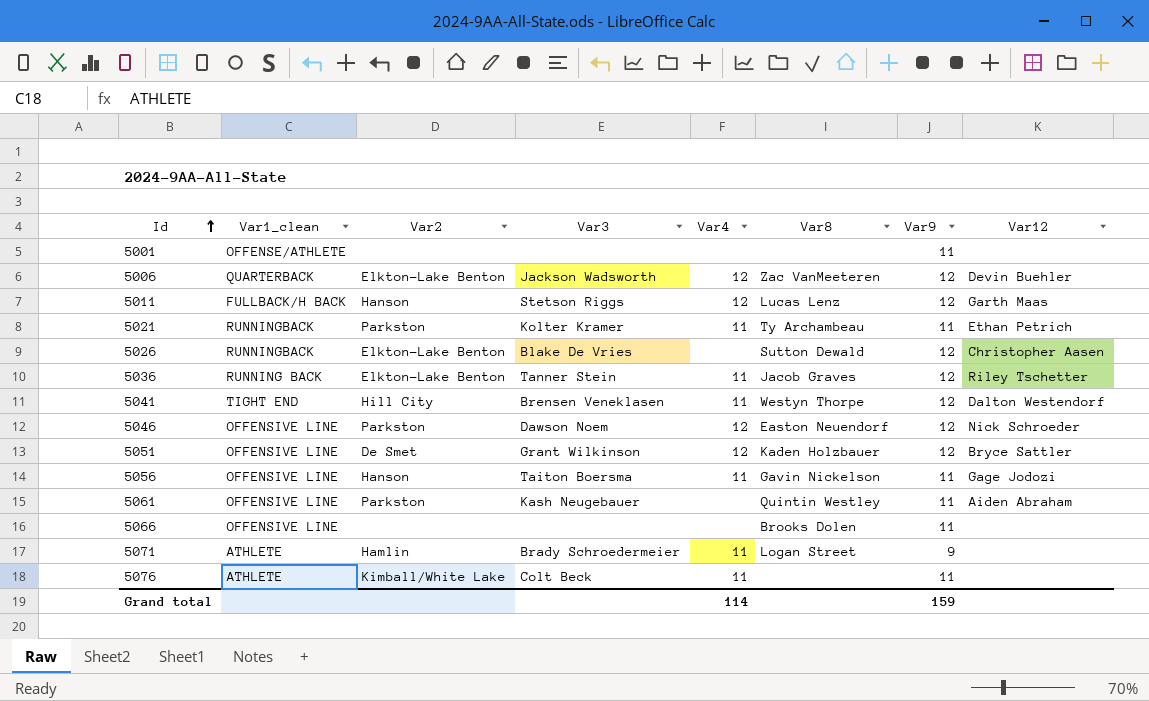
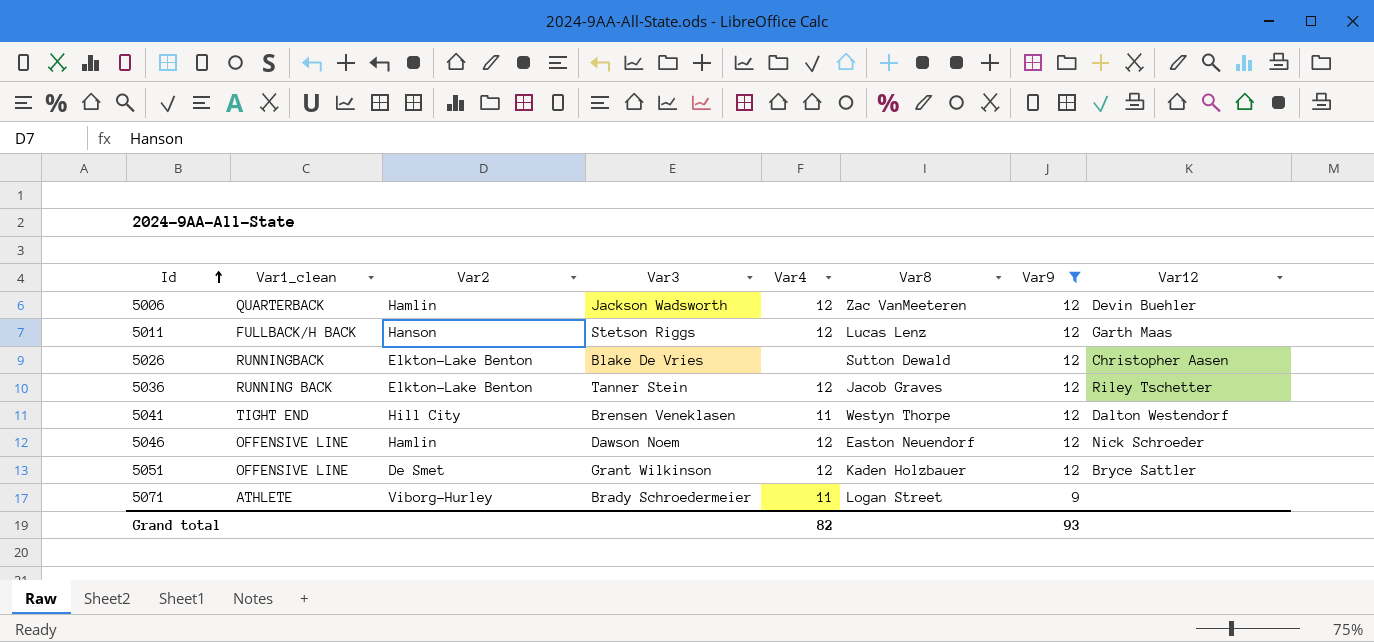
filter: none -> Var9 != 11
5006 | Var2: Elkton-Lake Benton -> Hamlin
5036 | Var4: 11 -> 12
5046 | Var2: Parkston -> Hamlin
5071 | Var2: Hamlin -> Viborg-Hurley
Grand total | Var4: 114 -> 82
Grand total | Var9: 159 -> 93

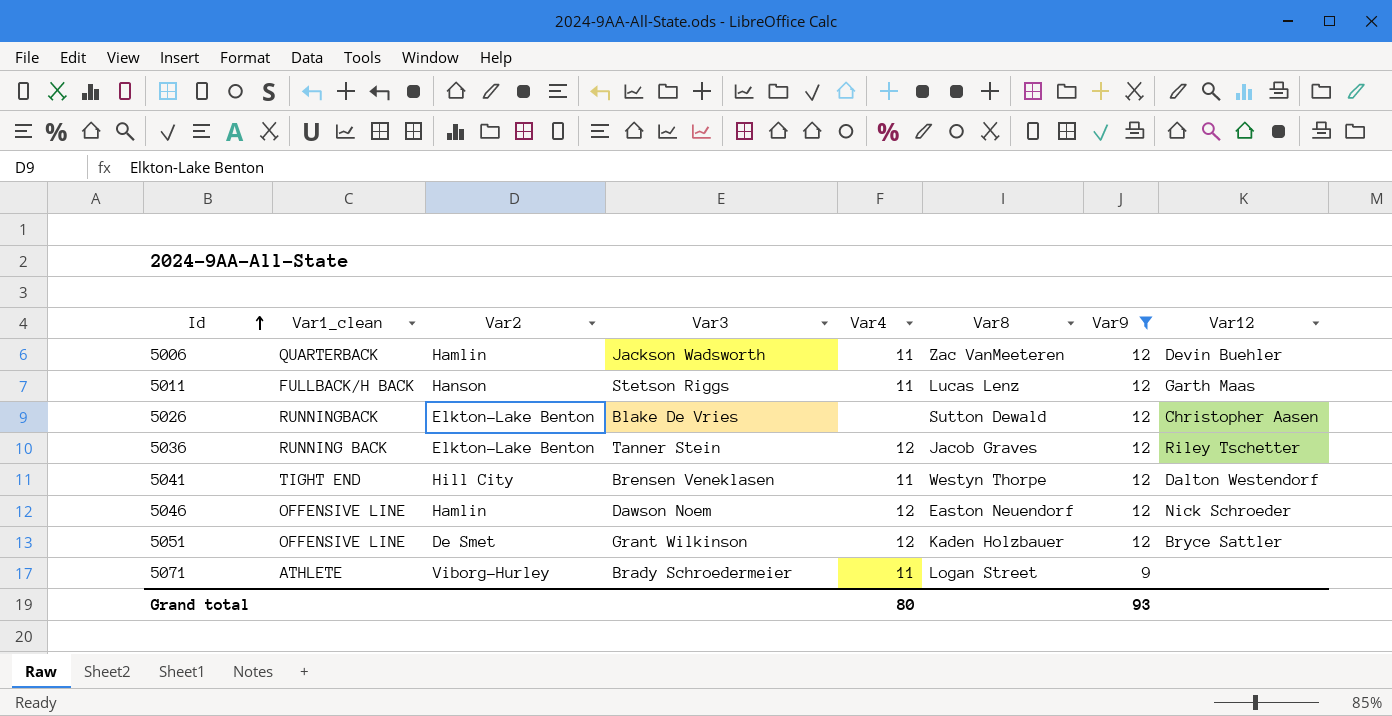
5006 | Var4: 12 -> 11
5011 | Var4: 12 -> 11
Grand total | Var4: 82 -> 80

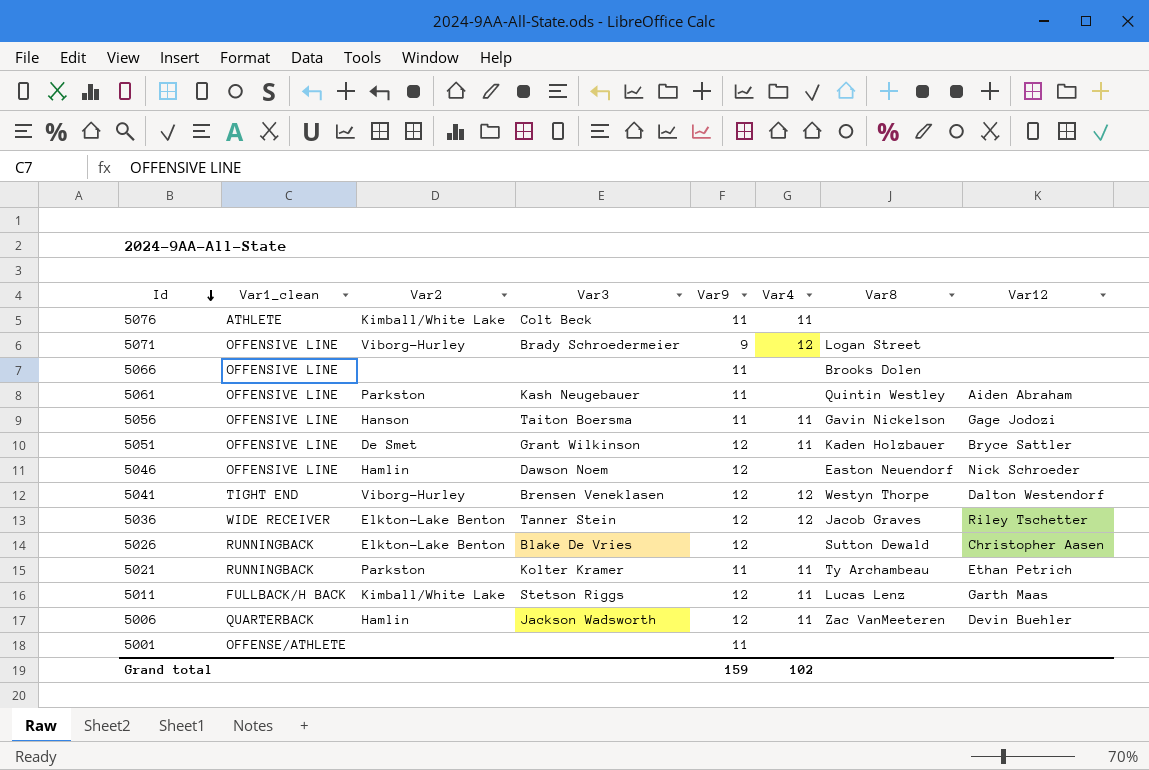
filter: Var9 != 11 -> none
row order: Id ascending -> Id descending
column Var9 | position: 7 -> 5
5071 | Var1_clean: ATHLETE -> OFFENSIVE LINE
5071 | Var4: 11 -> 12
5051 | Var4: 12 -> 11
5046 | Var4: 12 -> none
5041 | Var2: Hill City -> Viborg-Hurley
5041 | Var4: 11 -> 12
5036 | Var1_clean: RUNNING BACK -> WIDE RECEIVER
5011 | Var2: Hanson -> Kimball/White Lake
Grand total | Var9: 93 -> 159
Grand total | Var4: 80 -> 102

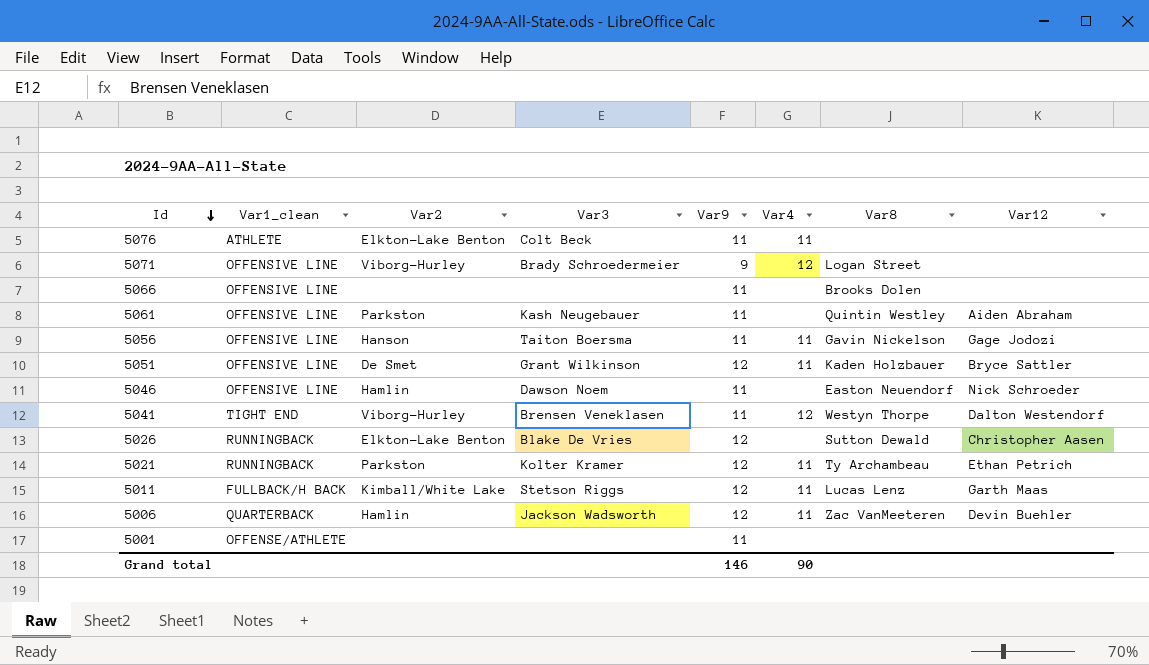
row 5036: WIDE RECEIVER | Elkton-Lake Benton | Tanner Stein | 12 | 12 | Jacob Graves | Riley Tschetter -> none
5076 | Var2: Kimball/White Lake -> Elkton-Lake Benton
5046 | Var9: 12 -> 11
5041 | Var9: 12 -> 11
5021 | Var9: 11 -> 12
Grand total | Var9: 159 -> 146
Grand total | Var4: 102 -> 90

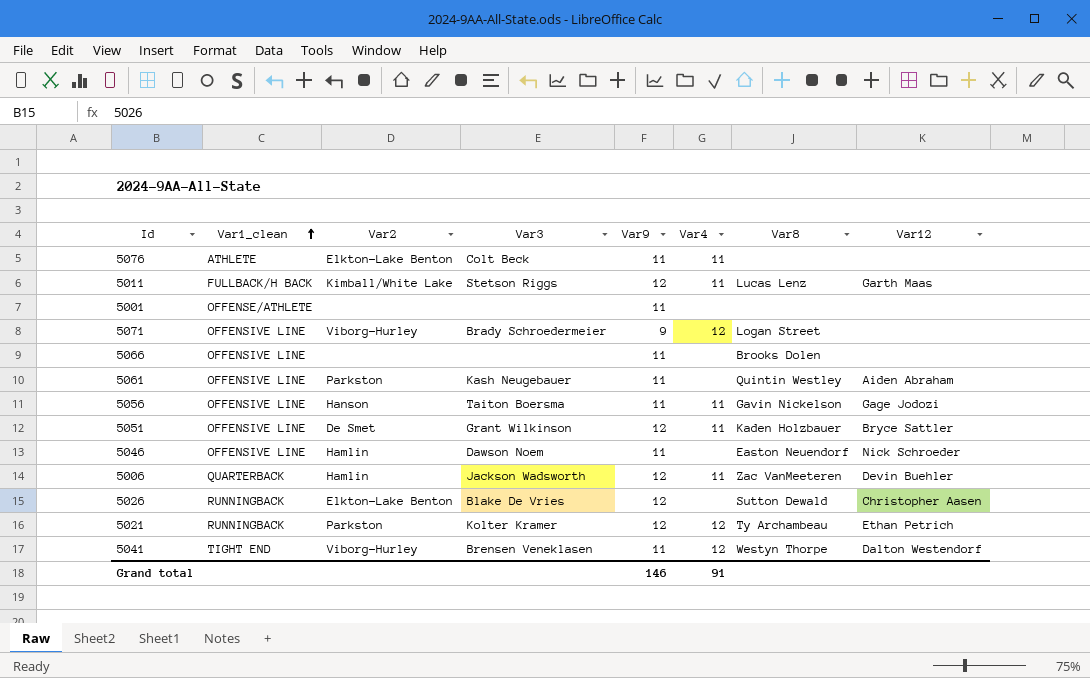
row order: Id descending -> Var1_clean ascending
5021 | Var4: 11 -> 12
Grand total | Var4: 90 -> 91

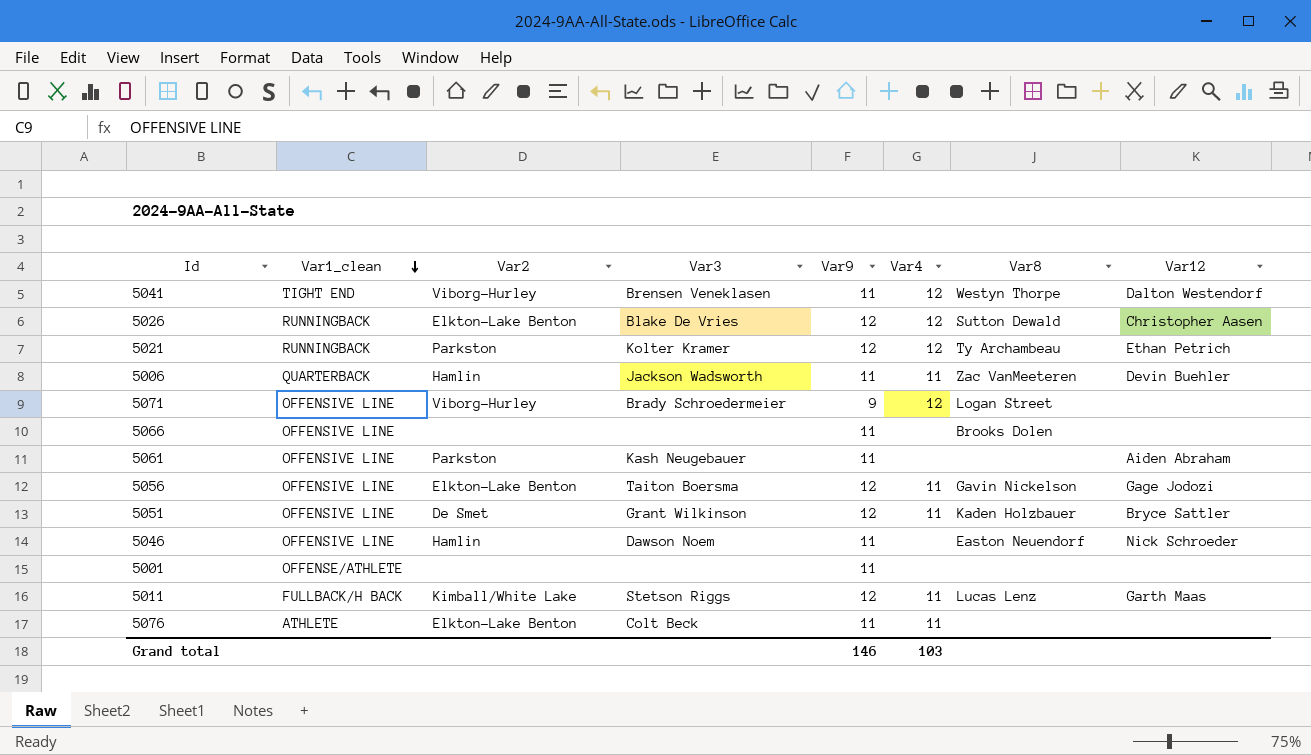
row order: Var1_clean ascending -> Var1_clean descending
5026 | Var4: none -> 12
5006 | Var9: 12 -> 11
5061 | Var8: Quintin Westley -> none
5056 | Var2: Hanson -> Elkton-Lake Benton
5056 | Var9: 11 -> 12
Grand total | Var4: 91 -> 103

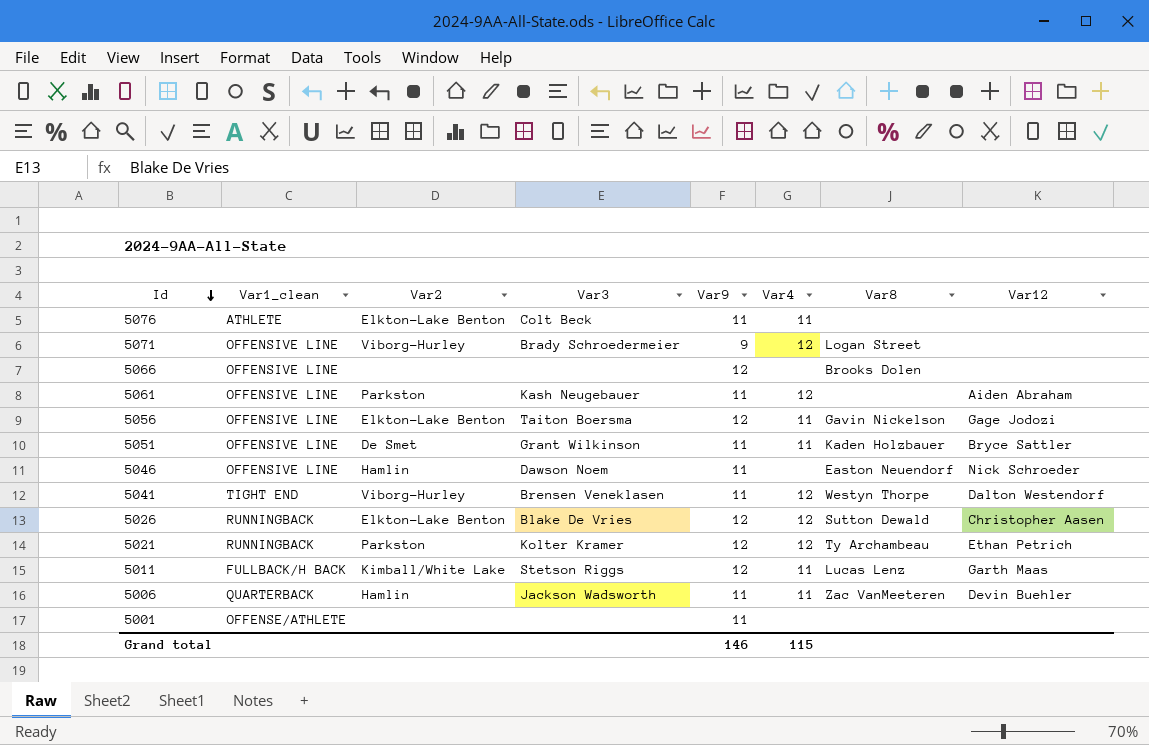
row order: Var1_clean descending -> Id descending
5066 | Var9: 11 -> 12
5061 | Var4: none -> 12
5051 | Var9: 12 -> 11
Grand total | Var4: 103 -> 115

